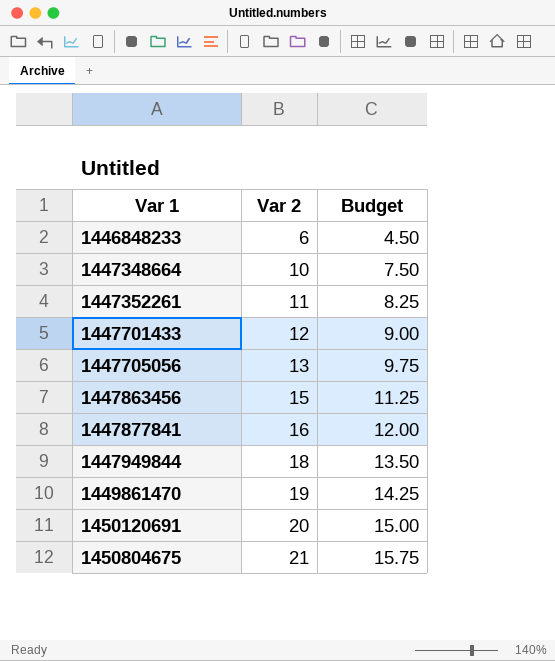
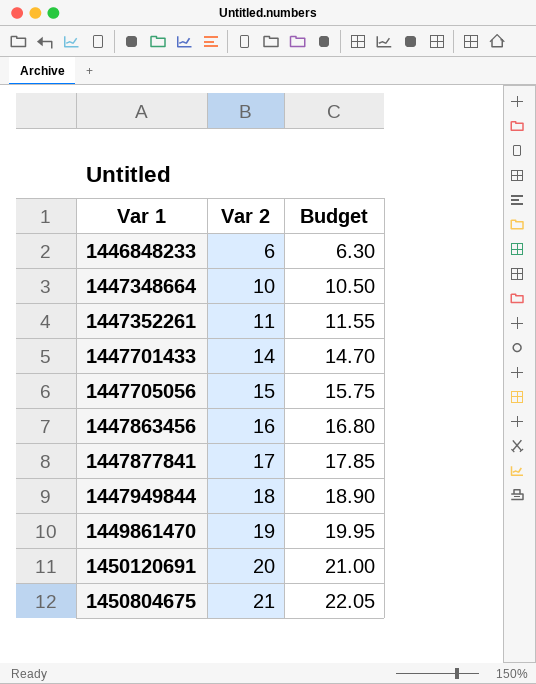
column Budget | formula: [Var 2] * 0.75 -> [Var 2] * 1.05
1447701433 | Var 2: 12 -> 14
1447705056 | Var 2: 13 -> 15
1447863456 | Var 2: 15 -> 16
1447877841 | Var 2: 16 -> 17

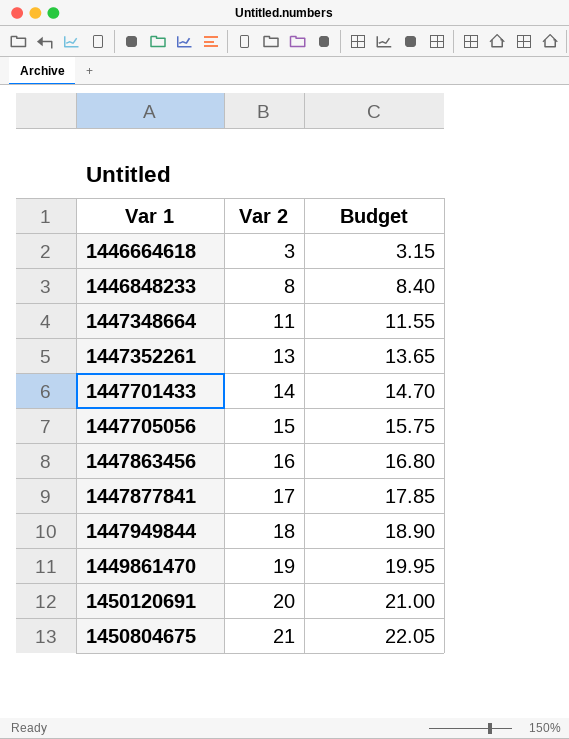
row 1446664618: none -> 3 | 3.15
1446848233 | Var 2: 6 -> 8
1446848233 | Budget: 6.30 -> 8.40
1447348664 | Var 2: 10 -> 11
1447348664 | Budget: 10.50 -> 11.55
1447352261 | Var 2: 11 -> 13
1447352261 | Budget: 11.55 -> 13.65

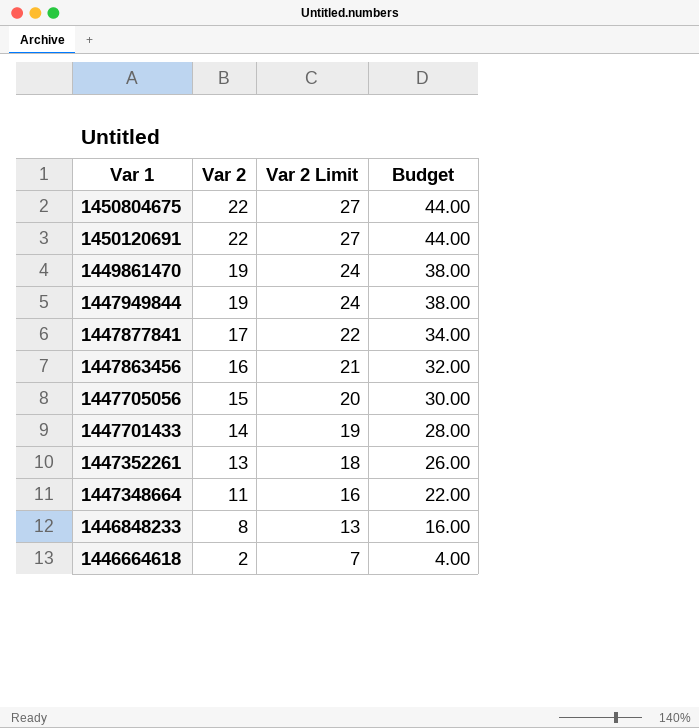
row order: Var 1 ascending -> Var 1 descending
column Var 2 Limit | formula: none -> [Var 2] + 5
column Budget | formula: [Var 2] * 1.05 -> [Var 2] * 2
1450804675 | Var 2: 21 -> 22
1450120691 | Var 2: 20 -> 22
1447949844 | Var 2: 18 -> 19
1446664618 | Var 2: 3 -> 2

